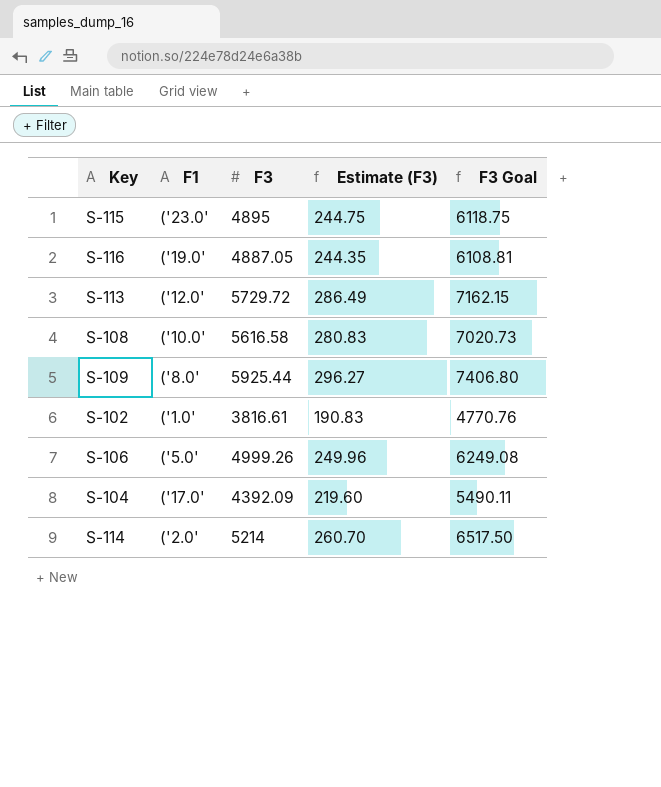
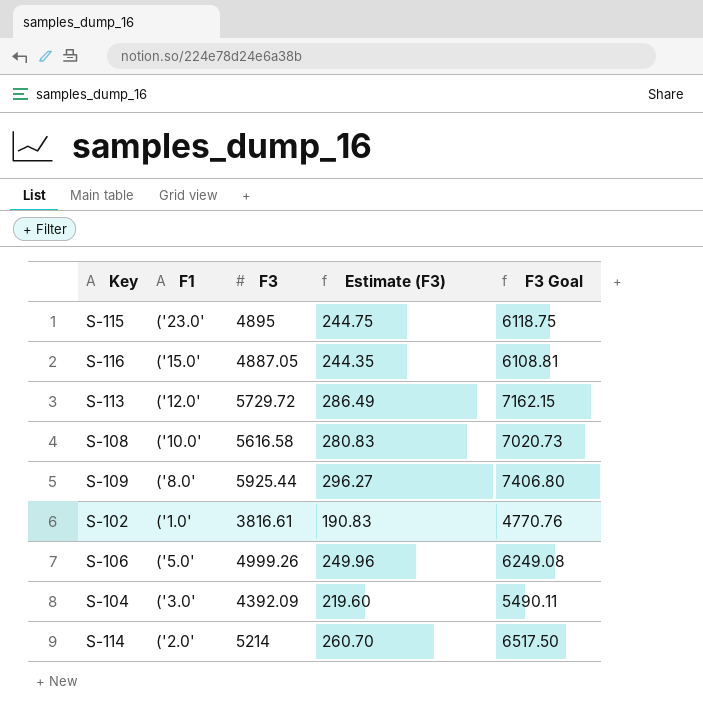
S-116 | F1: ('19.0' -> ('15.0'
S-104 | F1: ('17.0' -> ('3.0'

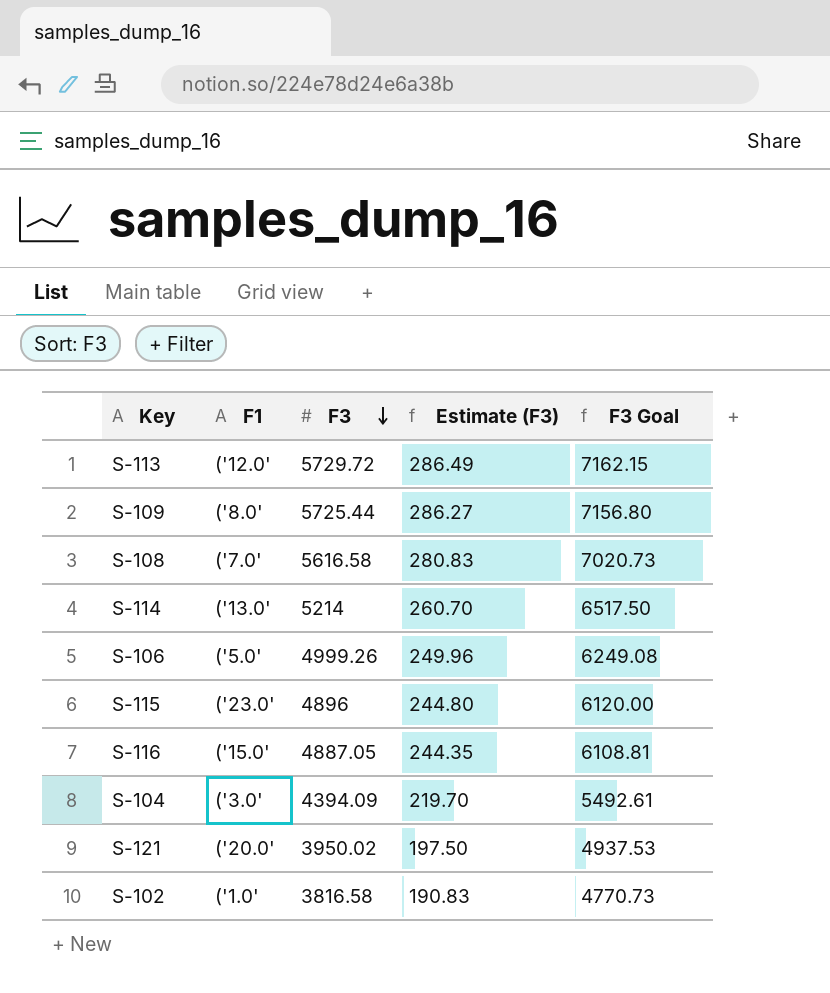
row order: none -> F3 descending
S-109 | F3: 5925.44 -> 5725.44
S-109 | Estimate (F3): 296.27 -> 286.27
S-109 | F3 Goal: 7406.80 -> 7156.80
S-108 | F1: ('10.0' -> ('7.0'
S-114 | F1: ('2.0' -> ('13.0'
S-115 | F3: 4895 -> 4896
S-115 | Estimate (F3): 244.75 -> 244.80
S-115 | F3 Goal: 6118.75 -> 6120.00
S-104 | F3: 4392.09 -> 4394.09
S-104 | Estimate (F3): 219.60 -> 219.70
S-104 | F3 Goal: 5490.11 -> 5492.61
row S-121: none -> ('20.0' | 3950.02 | 197.50 | 4937.53
S-102 | F3: 3816.61 -> 3816.58
S-102 | F3 Goal: 4770.76 -> 4770.73

